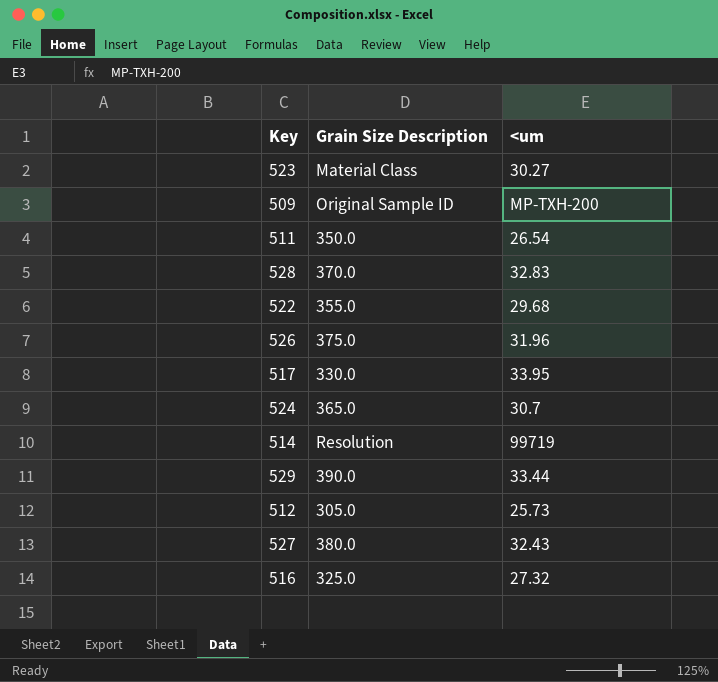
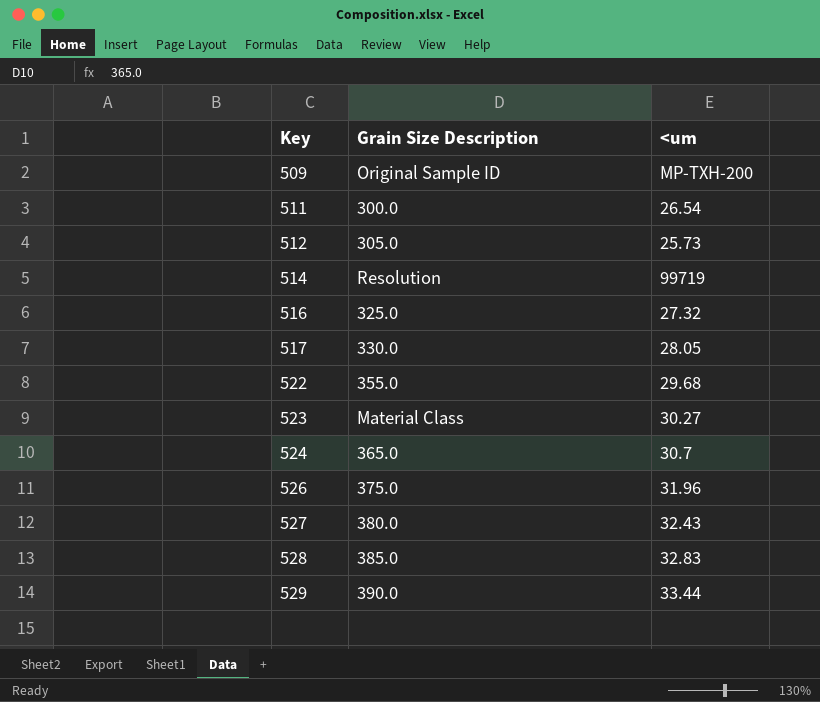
row order: none -> Key ascending
511 | Grain Size Description: 350.0 -> 300.0
517 | <um: 33.95 -> 28.05
528 | Grain Size Description: 370.0 -> 385.0

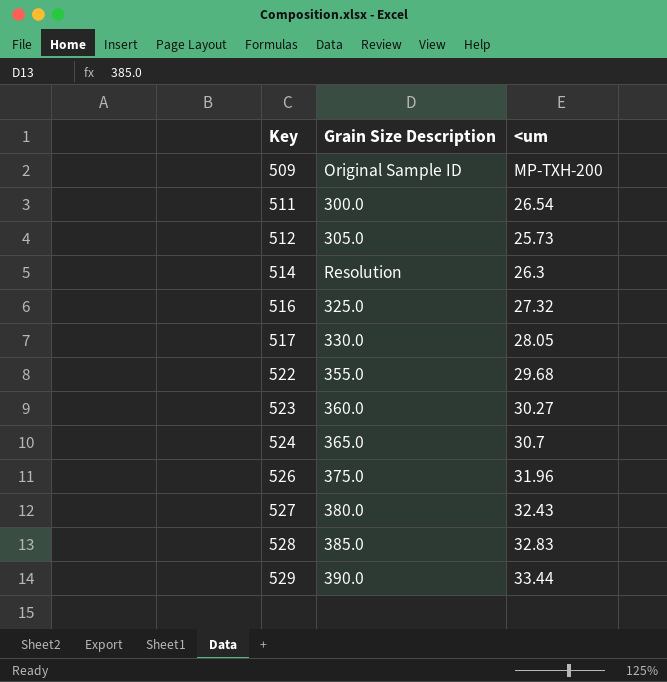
514 | <um: 99719 -> 26.3
523 | Grain Size Description: Material Class -> 360.0

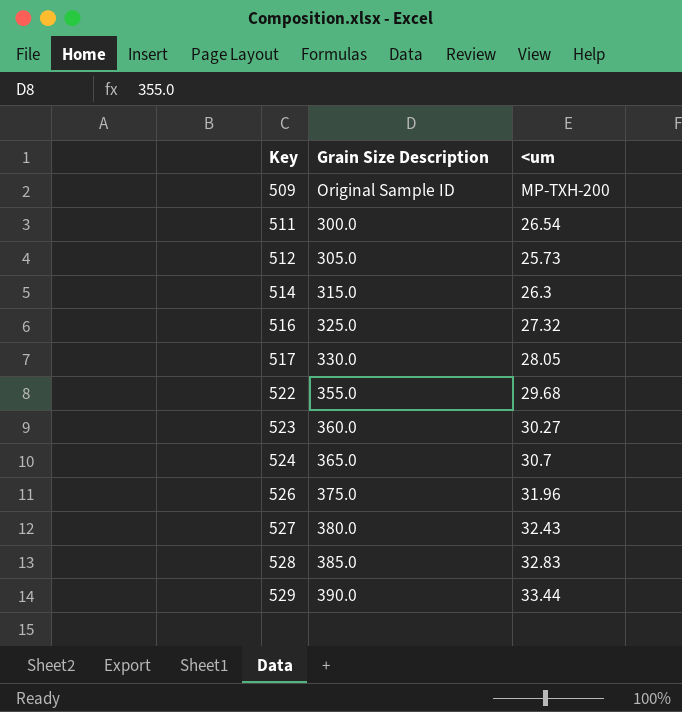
514 | Grain Size Description: Resolution -> 315.0

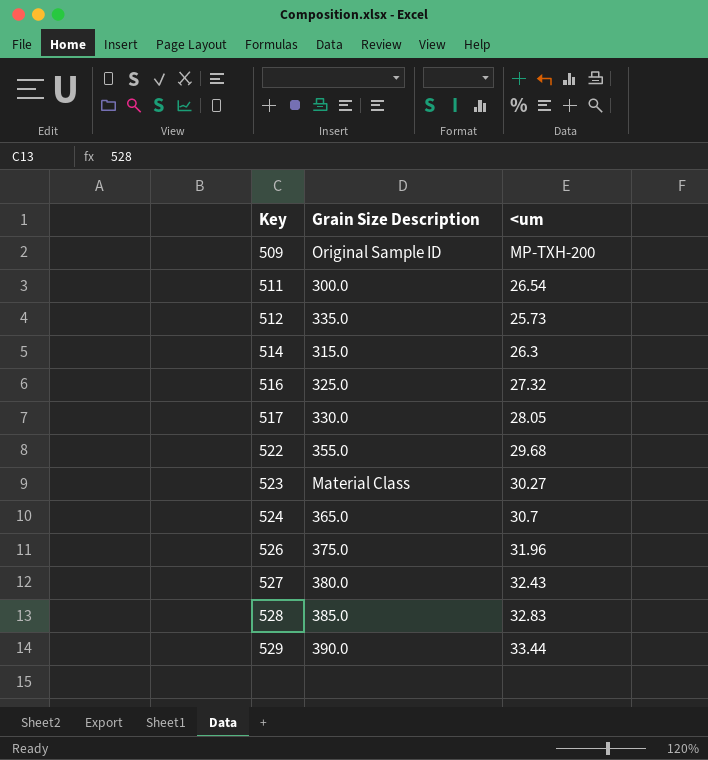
512 | Grain Size Description: 305.0 -> 335.0
523 | Grain Size Description: 360.0 -> Material Class

